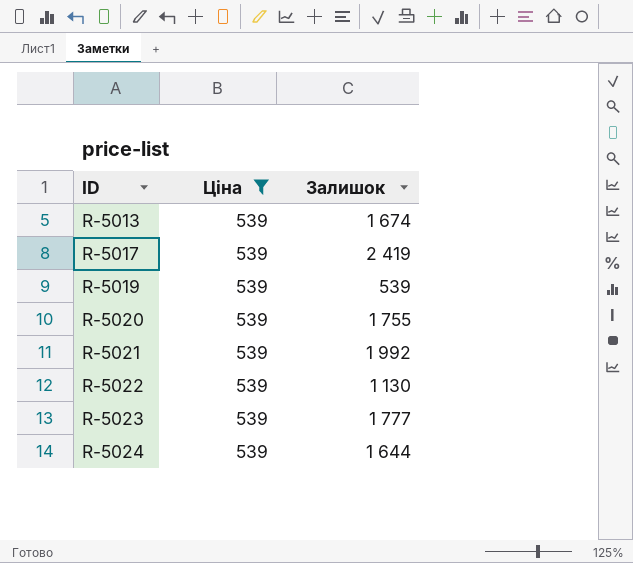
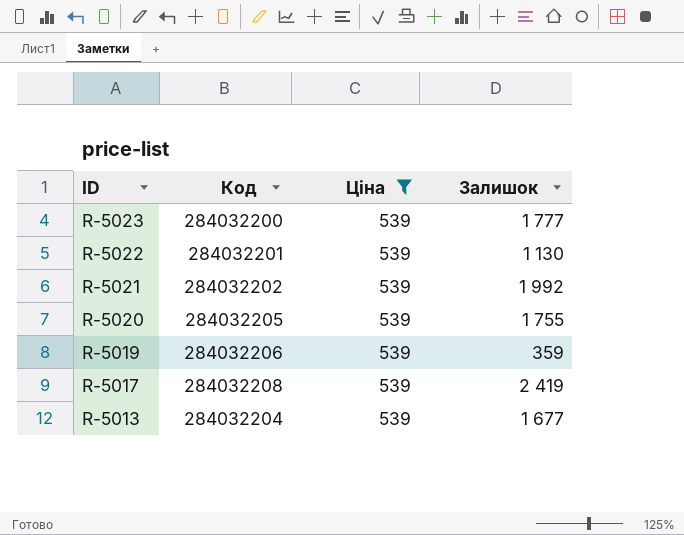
row order: ID ascending -> ID descending
column Код | position: none -> 2
row R-5024: 539 | 1 644 -> none
R-5019 | Залишок: 539 -> 359
R-5013 | Залишок: 1 674 -> 1 677

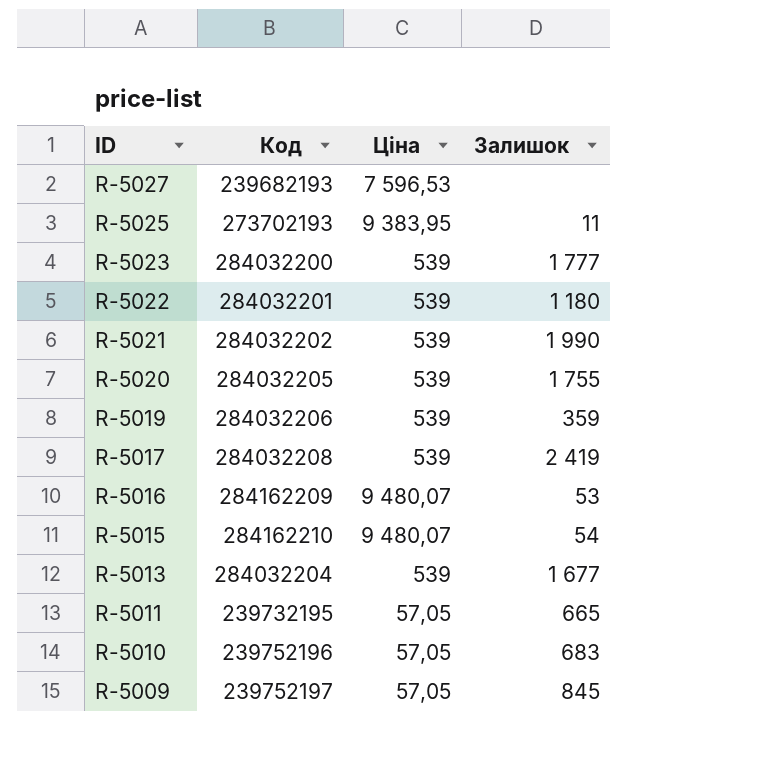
filter: Ціна = 539 -> none
R-5022 | Залишок: 1 130 -> 1 180
R-5021 | Залишок: 1 992 -> 1 990

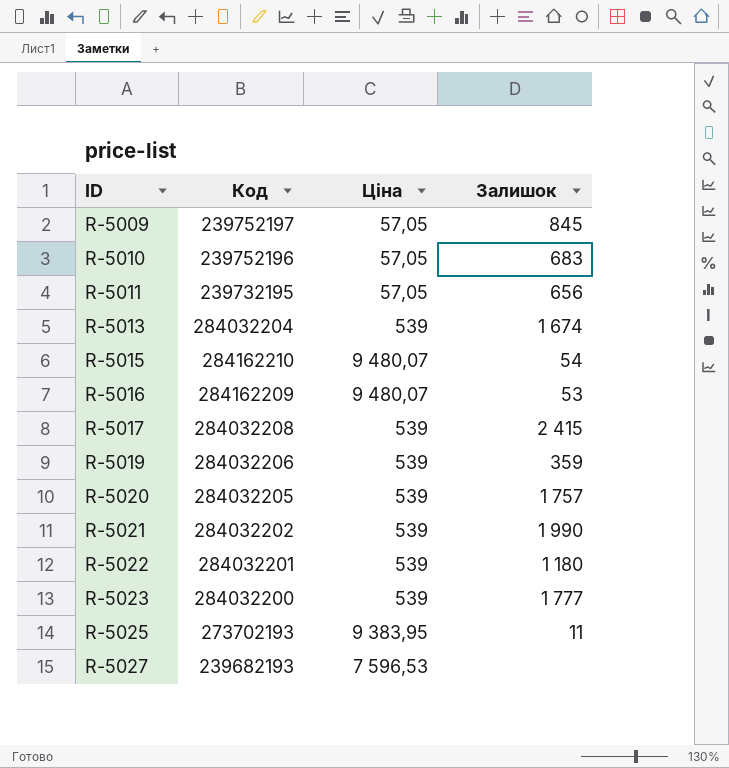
row order: ID descending -> ID ascending
R-5011 | Залишок: 665 -> 656
R-5013 | Залишок: 1 677 -> 1 674
R-5017 | Залишок: 2 419 -> 2 415
R-5020 | Залишок: 1 755 -> 1 757

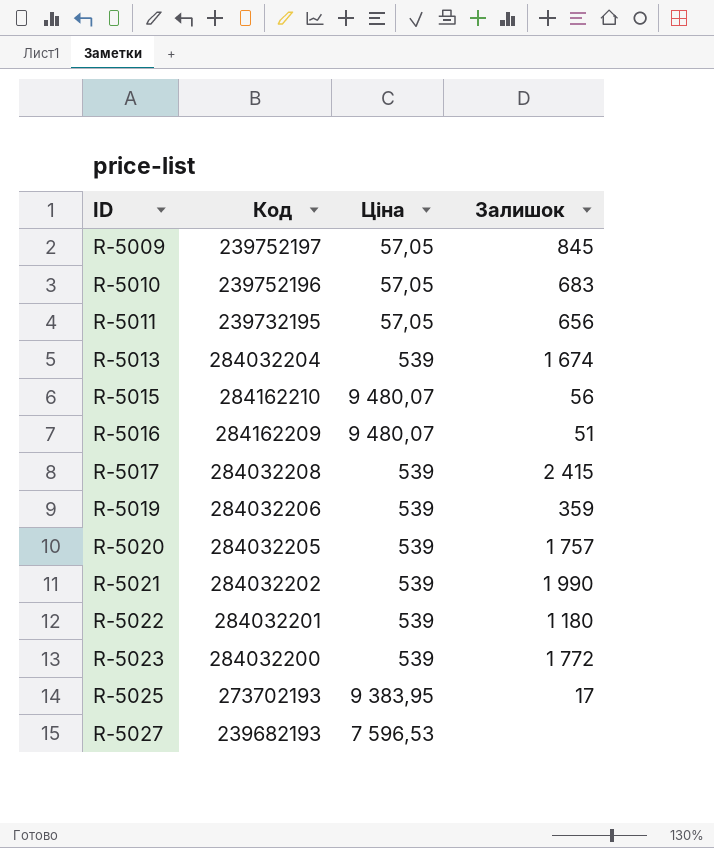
R-5015 | Залишок: 54 -> 56
R-5016 | Залишок: 53 -> 51
R-5023 | Залишок: 1 777 -> 1 772
R-5025 | Залишок: 11 -> 17

